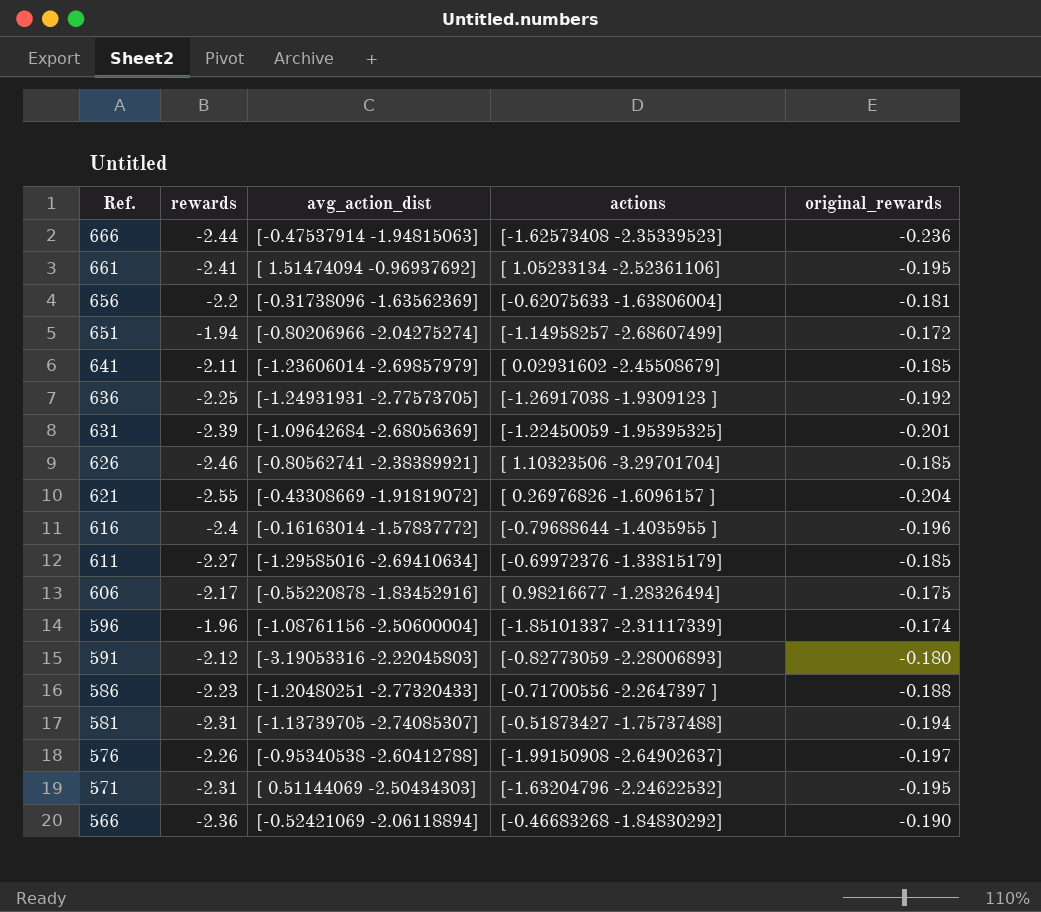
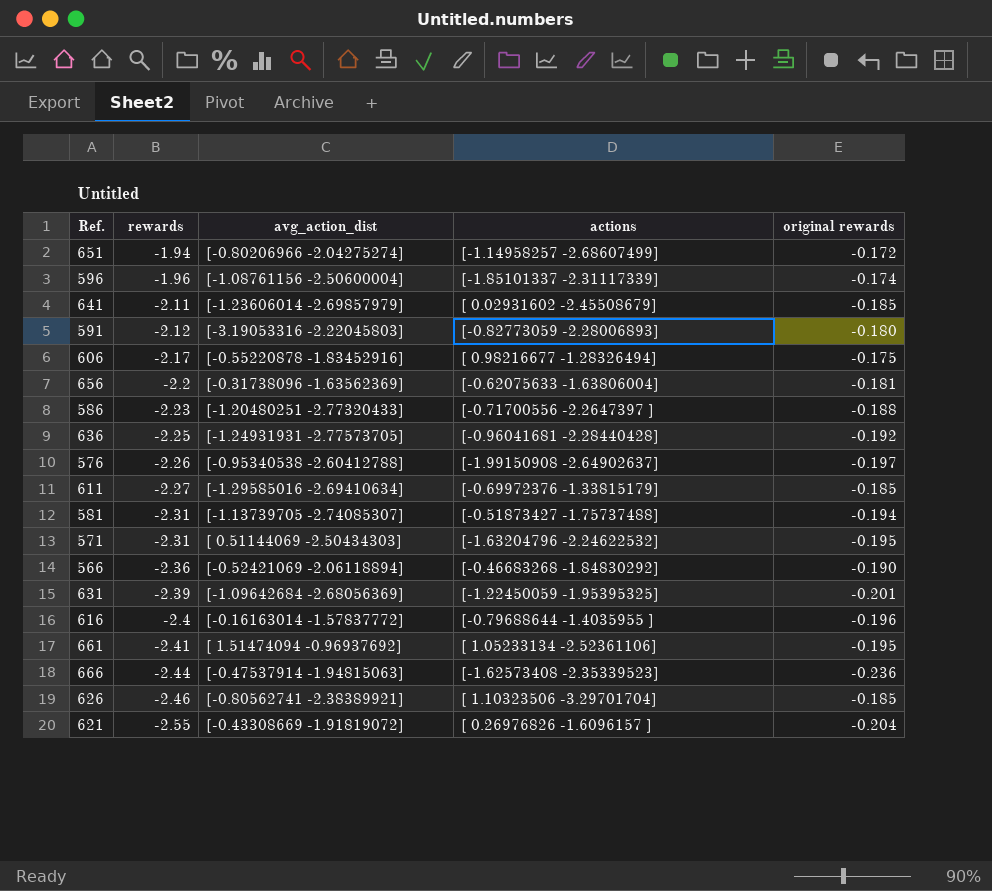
row order: Ref. descending -> rewards descending
column name: original_rewards -> original rewards
636 | actions: [-1.26917038 -1.9309123 ] -> [-0.96041681 -2.28440428]

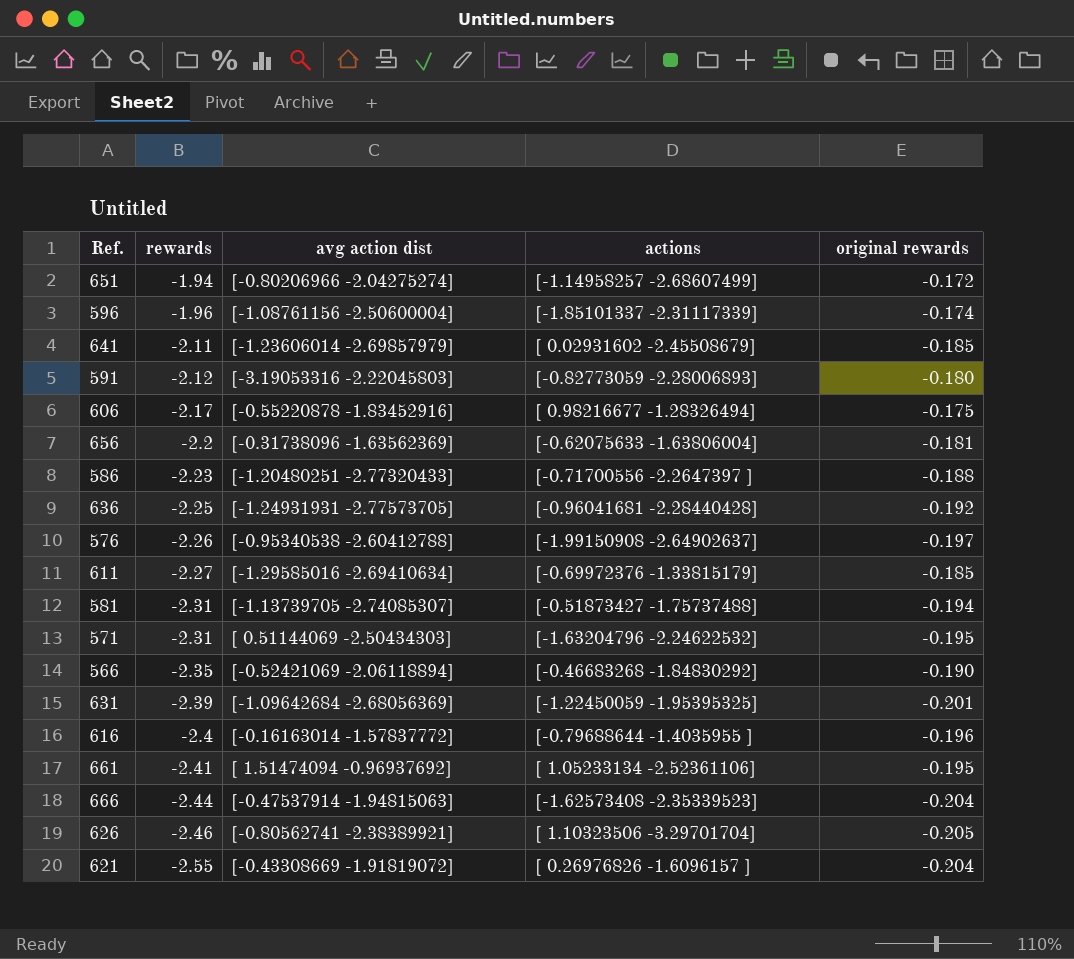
column name: avg_action_dist -> avg action dist
566 | rewards: -2.36 -> -2.35
666 | original rewards: -0.236 -> -0.204
626 | original rewards: -0.185 -> -0.205

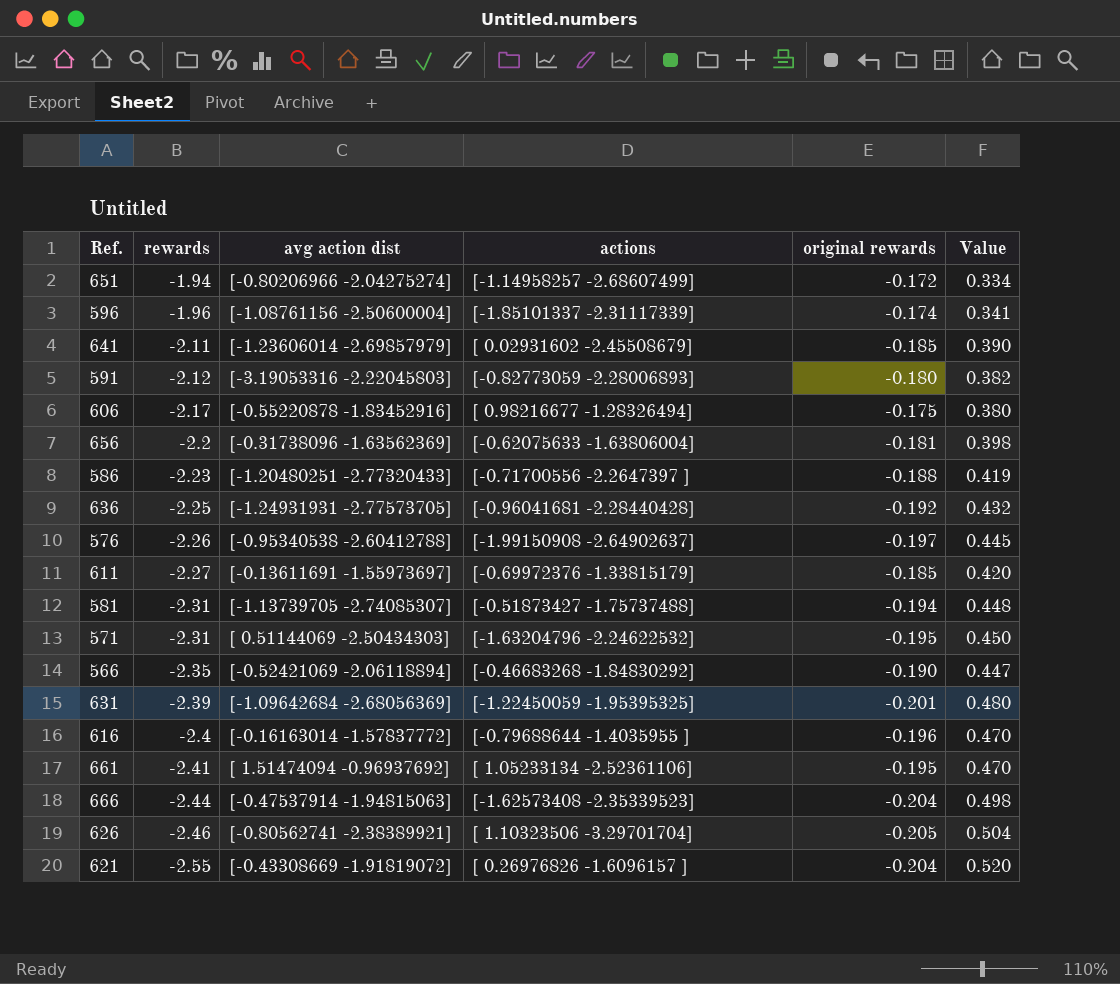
column Value | formula: none -> [rewards] * [original rewards]
611 | avg action dist: [-1.29585016 -2.69410634] -> [-0.13611691 -1.55973697]

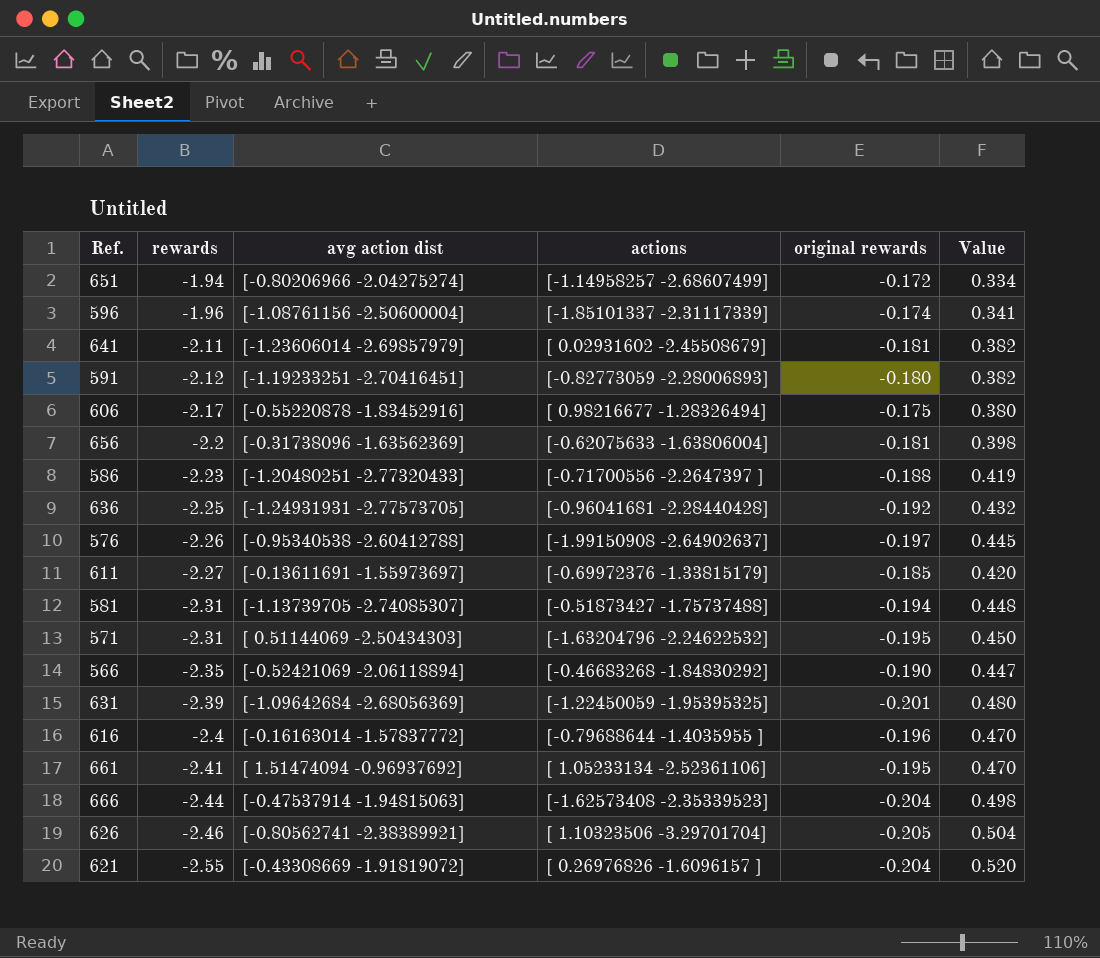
641 | original rewards: -0.185 -> -0.181
641 | Value: 0.390 -> 0.382
591 | avg action dist: [-3.19053316 -2.22045803] -> [-1.19233251 -2.70416451]

